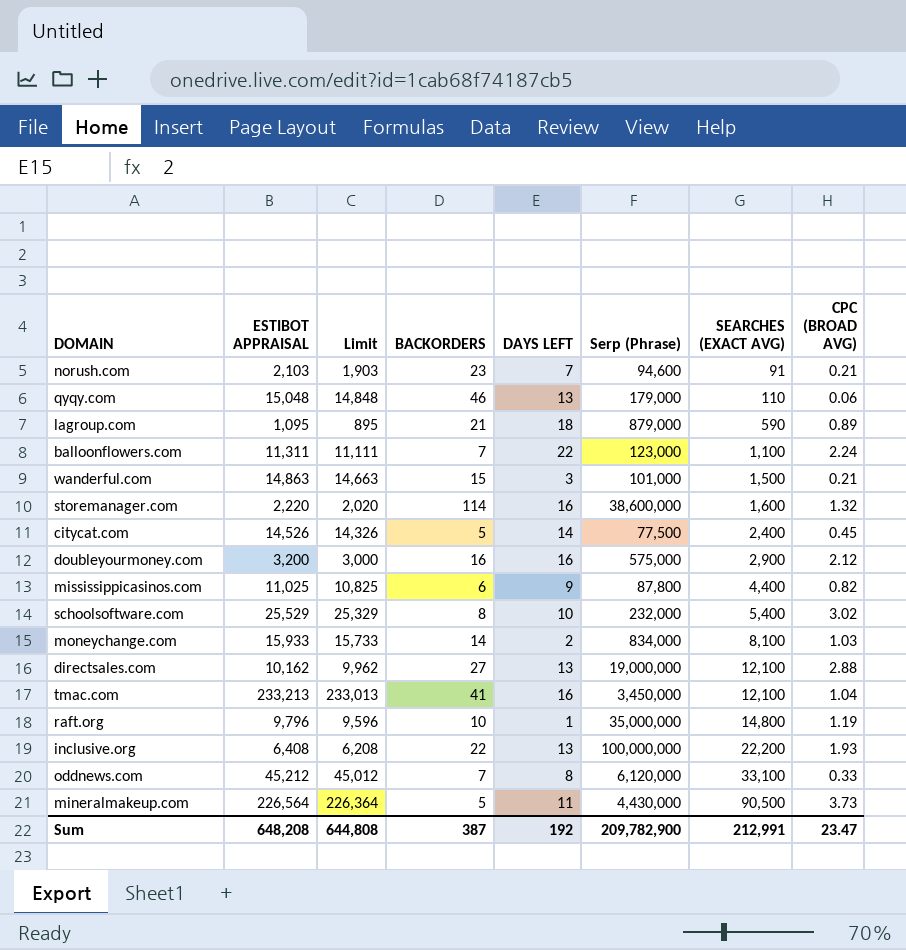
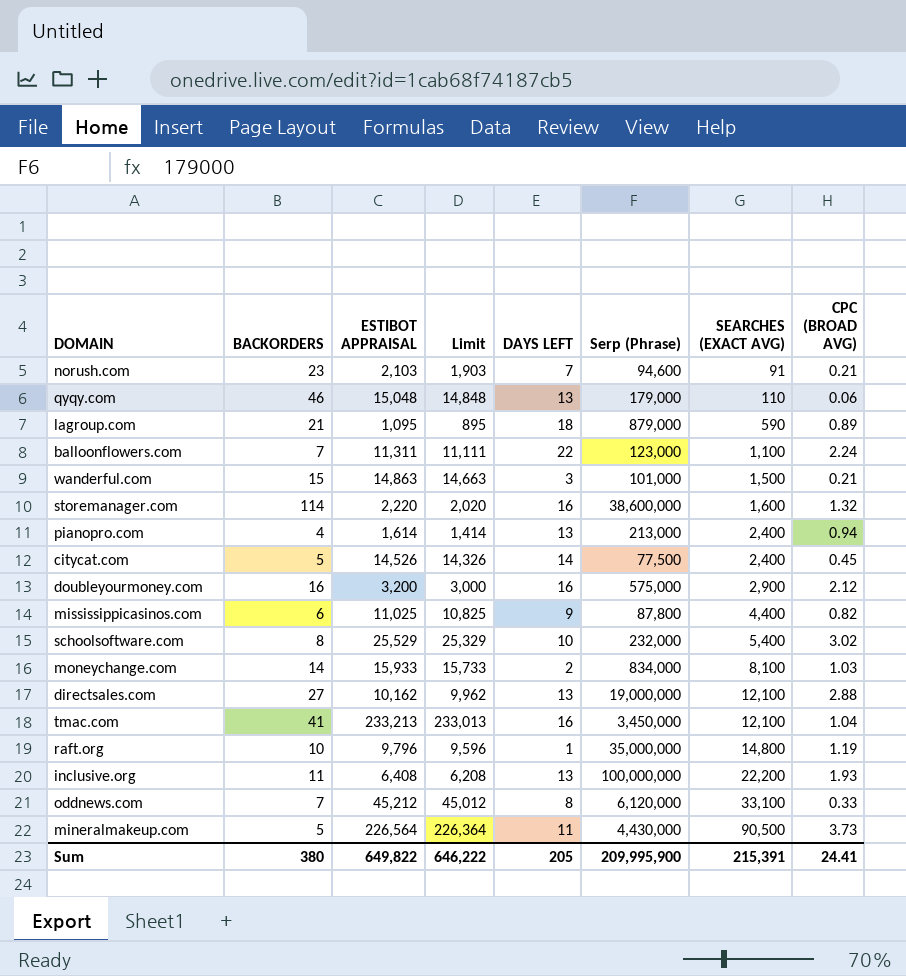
column BACKORDERS | position: 4 -> 2
row pianopro.com: none -> 4 | 1,614 | 1,414 | 13 | 213,000 | 2,400 | 0.94
inclusive.org | BACKORDERS: 22 -> 11
Sum | BACKORDERS: 387 -> 380
Sum | ESTIBOT APPRAISAL: 648,208 -> 649,822
Sum | Limit: 644,808 -> 646,222
Sum | DAYS LEFT: 192 -> 205
Sum | Serp (Phrase): 209,782,900 -> 209,995,900
Sum | SEARCHES (EXACT AVG): 212,991 -> 215,391
Sum | CPC (BROAD AVG): 23.47 -> 24.41

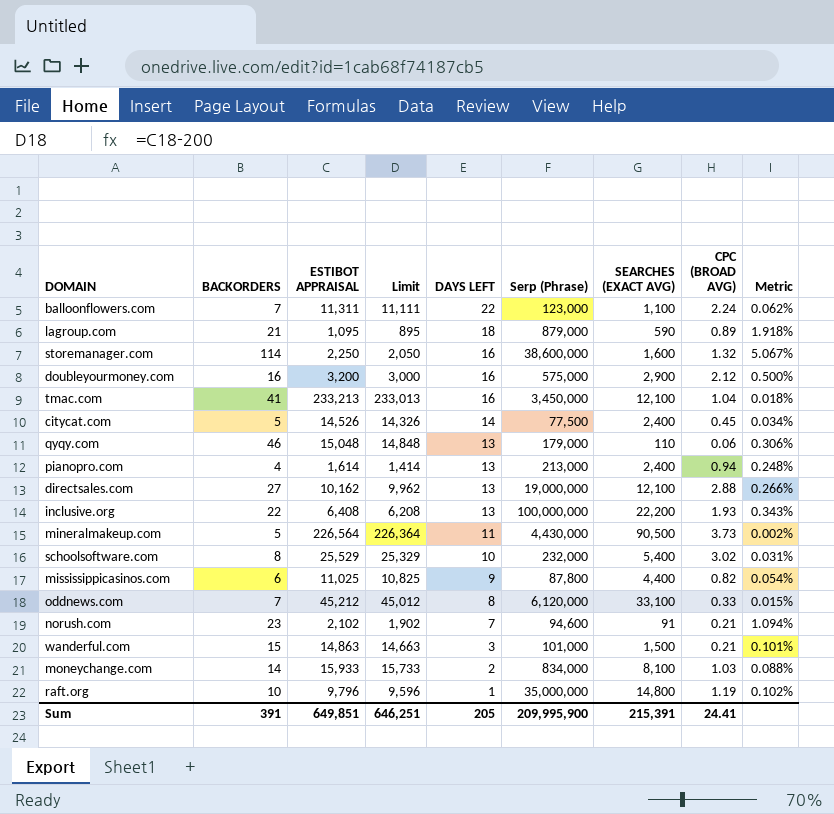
row order: SEARCHES (EXACT AVG) ascending -> DAYS LEFT descending
column Metric | formula: none -> [BACKORDERS] / [ESTIBOT APPRAISAL]
storemanager.com | ESTIBOT APPRAISAL: 2,220 -> 2,250
storemanager.com | Limit: 2,020 -> 2,050
inclusive.org | BACKORDERS: 11 -> 22
norush.com | ESTIBOT APPRAISAL: 2,103 -> 2,102
norush.com | Limit: 1,903 -> 1,902
Sum | BACKORDERS: 380 -> 391
Sum | ESTIBOT APPRAISAL: 649,822 -> 649,851
Sum | Limit: 646,222 -> 646,251

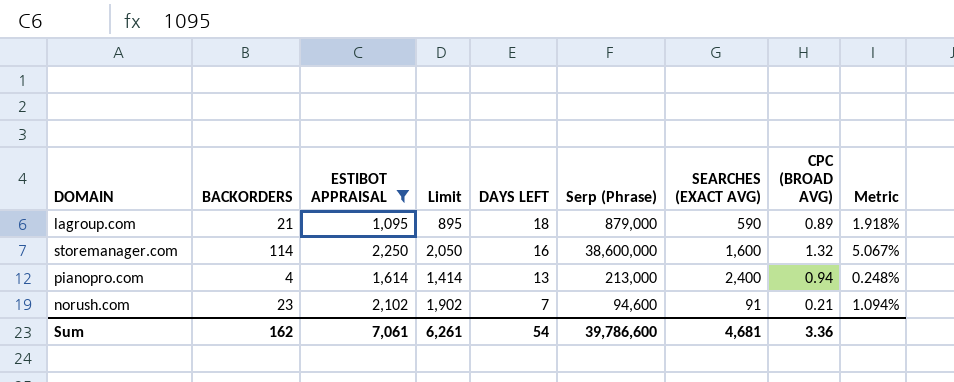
filter: none -> ESTIBOT APPRAISAL <= 2,250
Sum | BACKORDERS: 391 -> 162
Sum | ESTIBOT APPRAISAL: 649,851 -> 7,061
Sum | Limit: 646,251 -> 6,261
Sum | DAYS LEFT: 205 -> 54
Sum | Serp (Phrase): 209,995,900 -> 39,786,600
Sum | SEARCHES (EXACT AVG): 215,391 -> 4,681
Sum | CPC (BROAD AVG): 24.41 -> 3.36

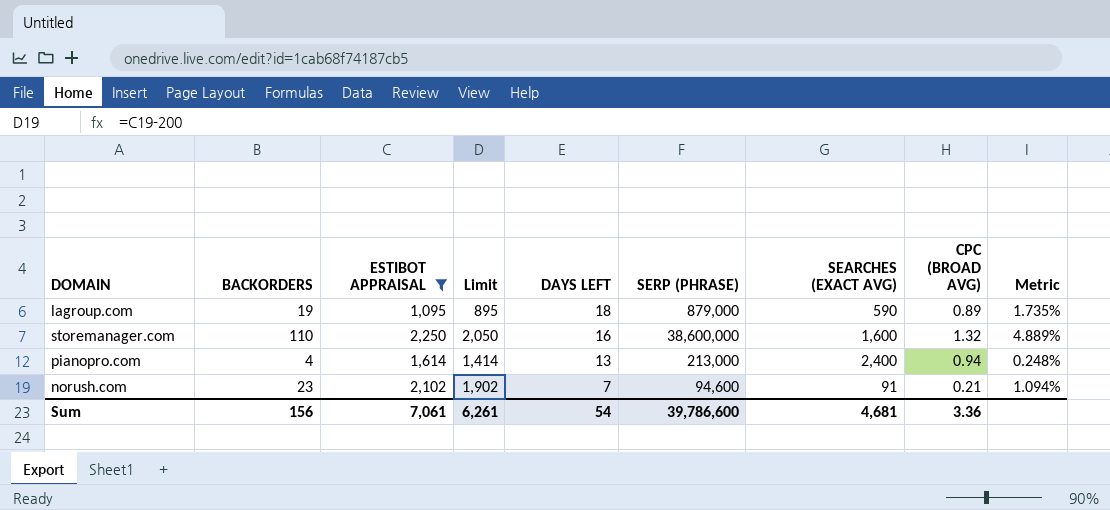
column name: Serp (Phrase) -> SERP (PHRASE)
lagroup.com | BACKORDERS: 21 -> 19
lagroup.com | Metric: 1.918% -> 1.735%
storemanager.com | BACKORDERS: 114 -> 110
storemanager.com | Metric: 5.067% -> 4.889%
Sum | BACKORDERS: 162 -> 156

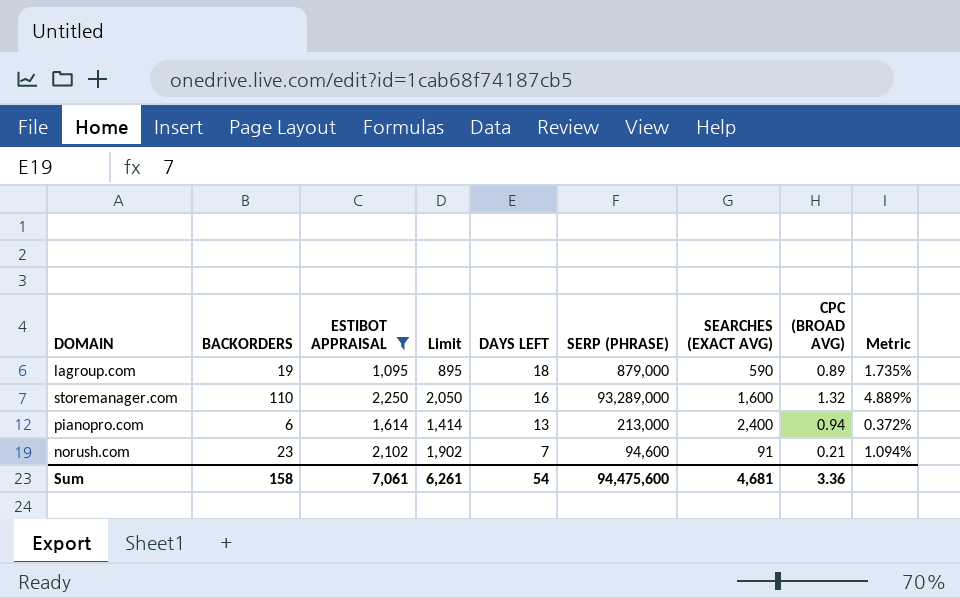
storemanager.com | SERP (PHRASE): 38,600,000 -> 93,289,000
pianopro.com | BACKORDERS: 4 -> 6
pianopro.com | Metric: 0.248% -> 0.372%
Sum | BACKORDERS: 156 -> 158
Sum | SERP (PHRASE): 39,786,600 -> 94,475,600

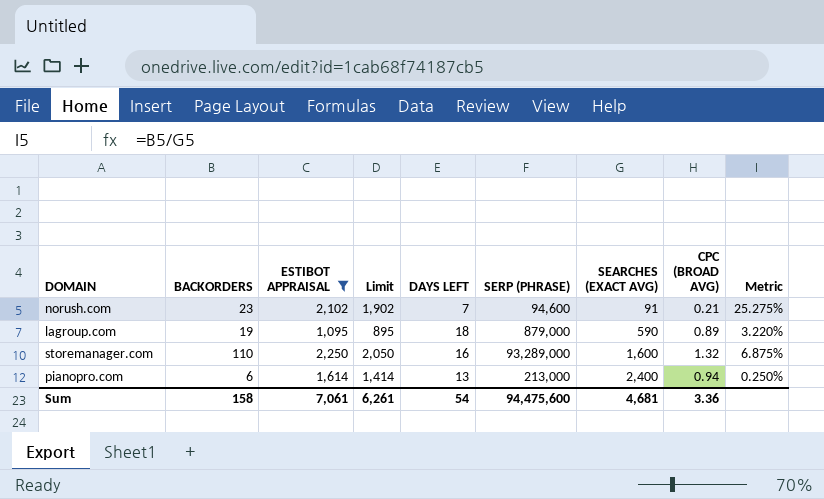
row order: DAYS LEFT descending -> SEARCHES (EXACT AVG) ascending
column Metric | formula: [BACKORDERS] / [ESTIBOT APPRAISAL] -> [BACKORDERS] / [SEARCHES (EXACT AVG)]

